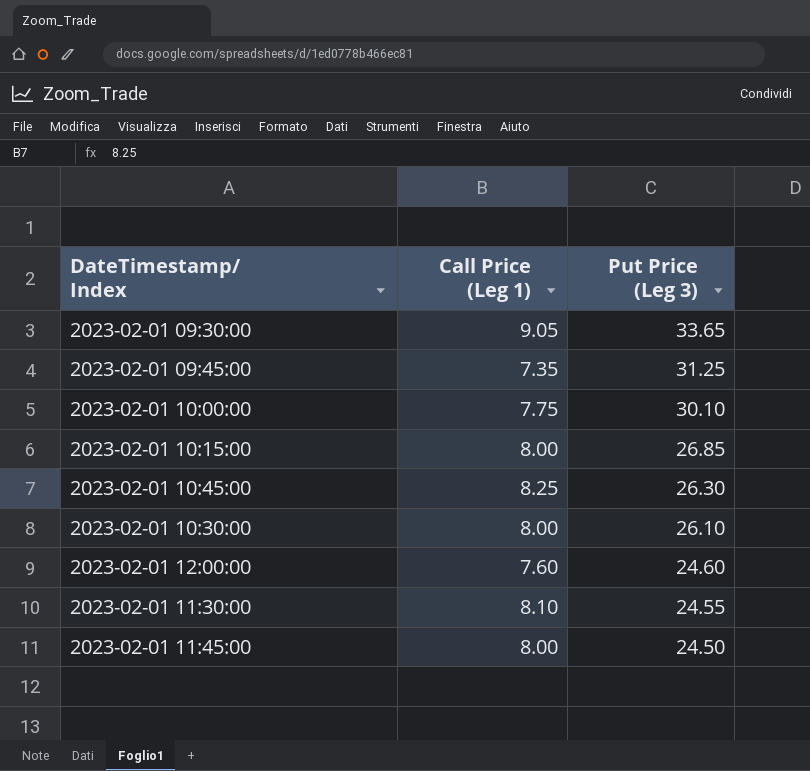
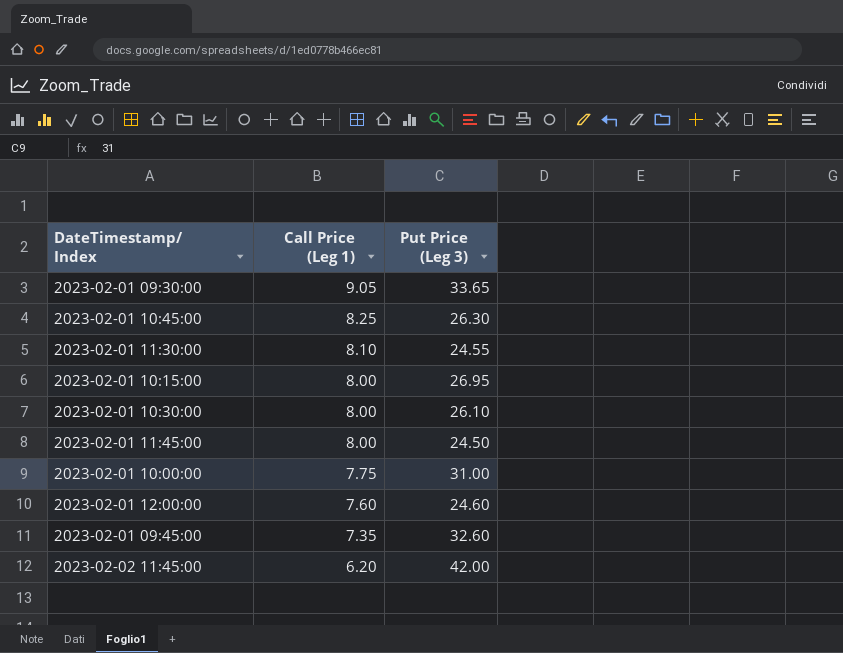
row order: Put Price (Leg 3) descending -> Call Price (Leg 1) descending
2023-02-01 10:15:00 | Put Price (Leg 3): 26.85 -> 26.95
2023-02-01 10:00:00 | Put Price (Leg 3): 30.10 -> 31.00
2023-02-01 09:45:00 | Put Price (Leg 3): 31.25 -> 32.60
row 2023-02-02 11:45:00: none -> 6.20 | 42.00

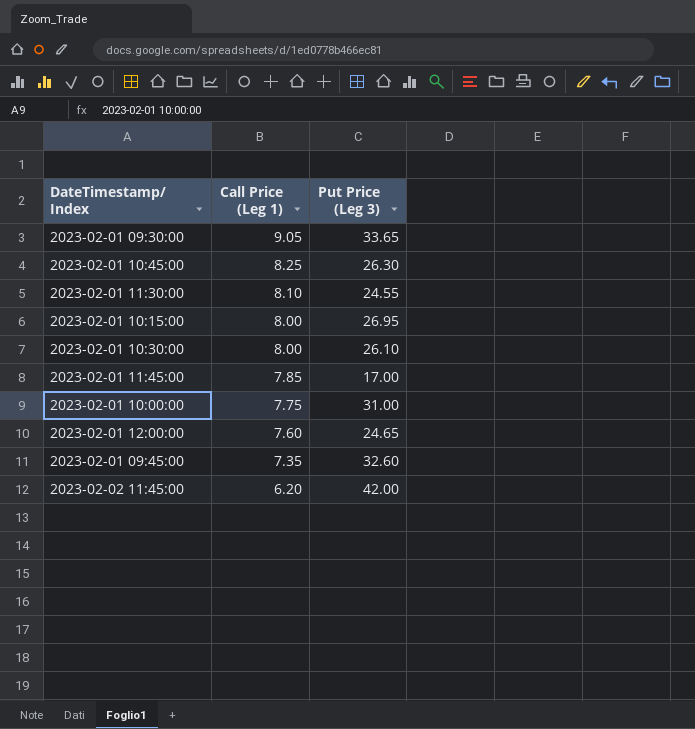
2023-02-01 11:45:00 | Call Price (Leg 1): 8.00 -> 7.85
2023-02-01 11:45:00 | Put Price (Leg 3): 24.50 -> 17.00
2023-02-01 12:00:00 | Put Price (Leg 3): 24.60 -> 24.65

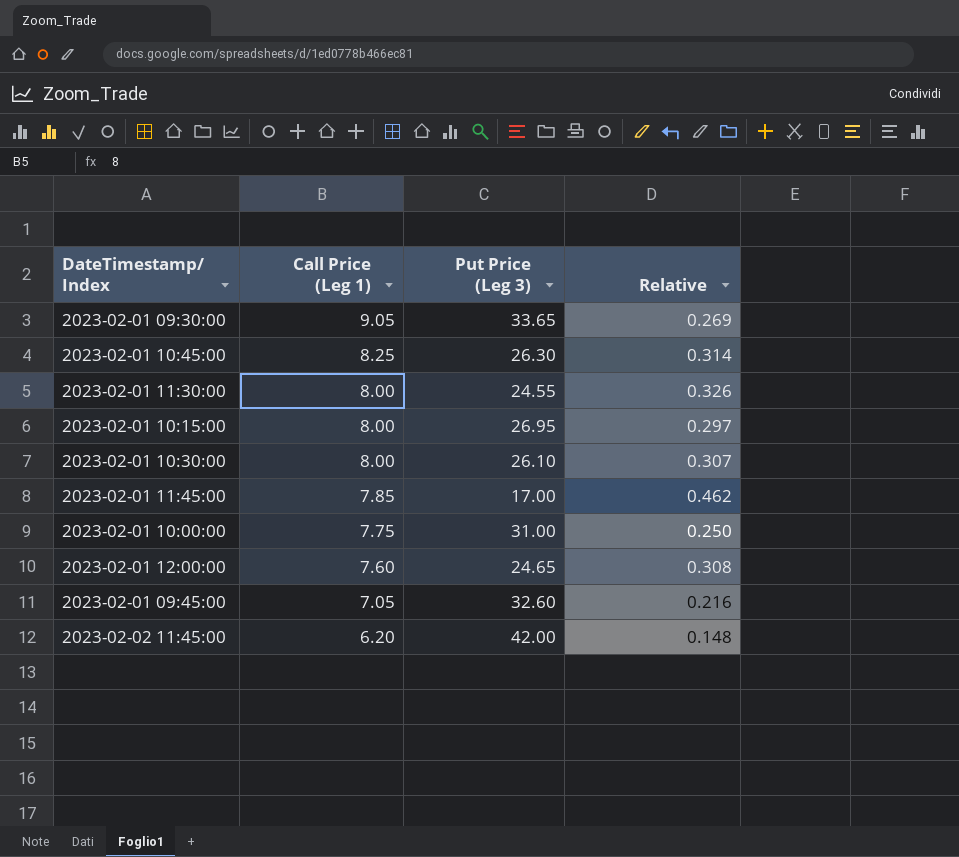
column Relative | formula: none -> [Call Price (Leg 1)] / [Put Price (Leg 3)]
2023-02-01 11:30:00 | Call Price (Leg 1): 8.10 -> 8.00
2023-02-01 09:45:00 | Call Price (Leg 1): 7.35 -> 7.05

